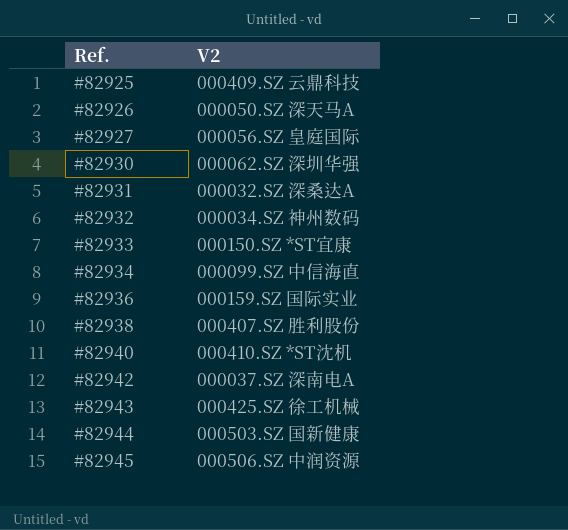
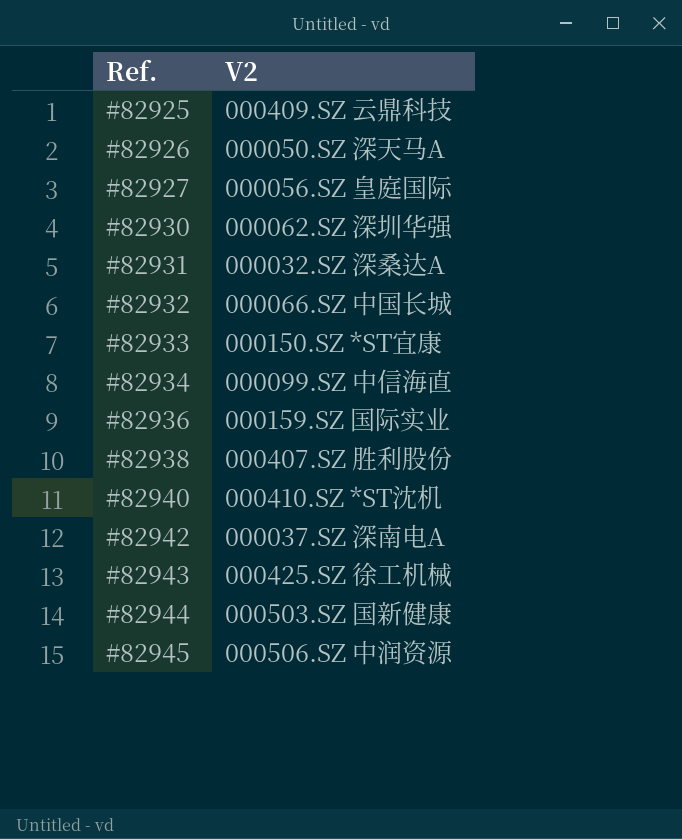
#82932 | V2: 000034.SZ 神州数码 -> 000066.SZ 中国长城

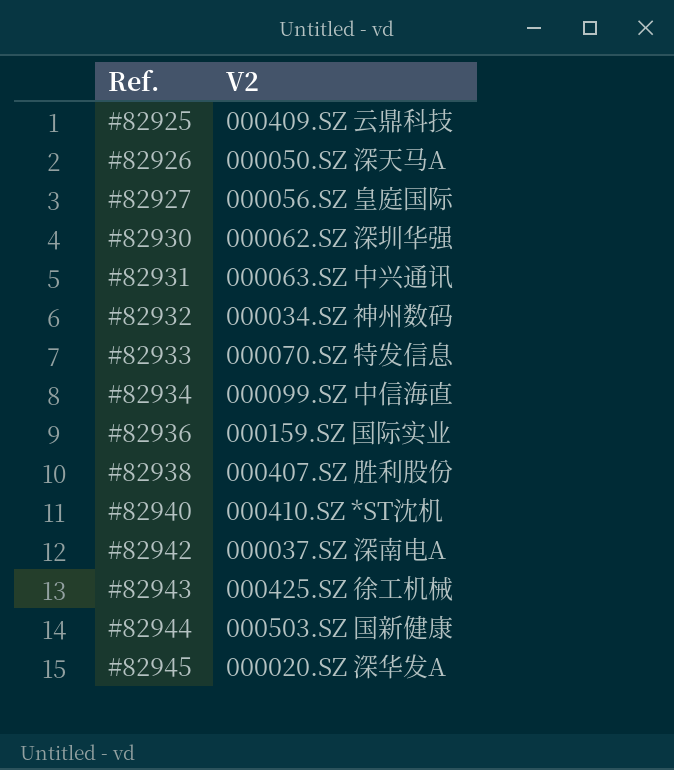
#82931 | V2: 000032.SZ 深桑达A -> 000063.SZ 中兴通讯
#82932 | V2: 000066.SZ 中国长城 -> 000034.SZ 神州数码
#82933 | V2: 000150.SZ *ST宜康 -> 000070.SZ 特发信息
#82945 | V2: 000506.SZ 中润资源 -> 000020.SZ 深华发A

